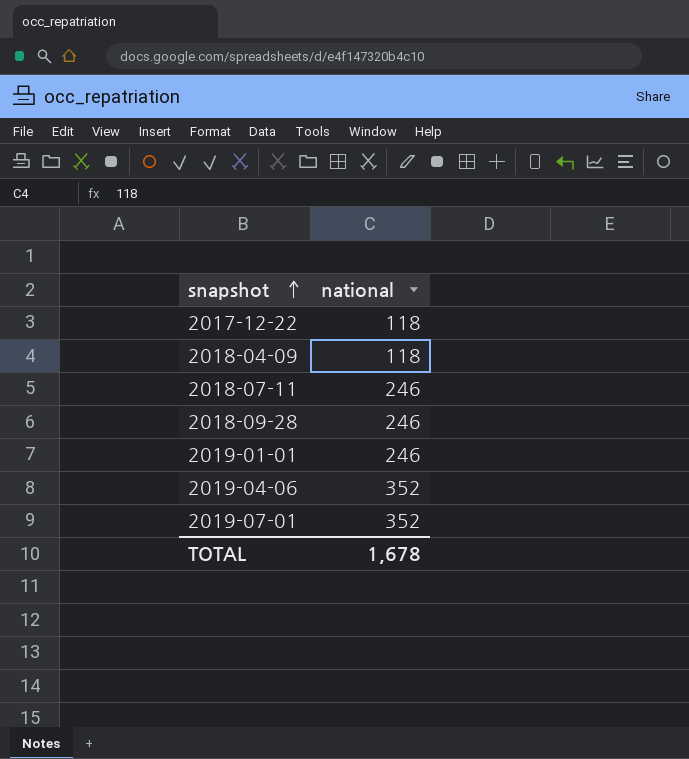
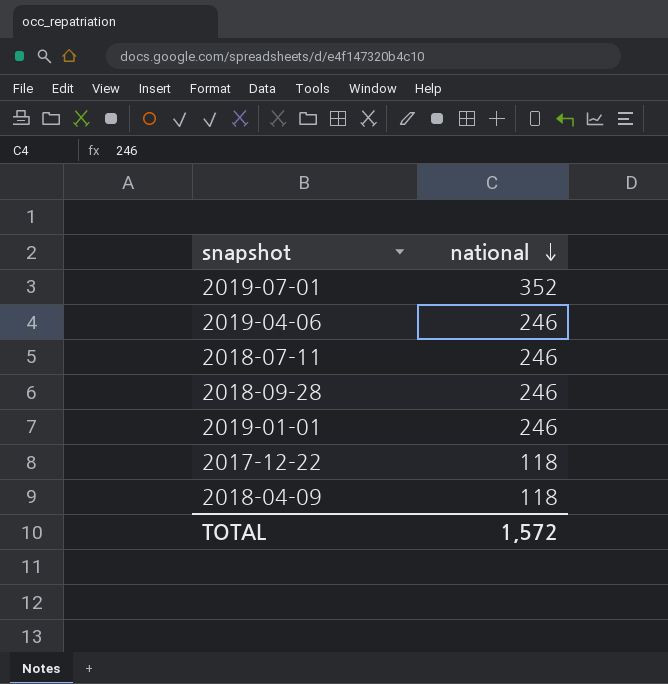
row order: snapshot ascending -> national descending
2019-04-06 | national: 352 -> 246
TOTAL | national: 1,678 -> 1,572

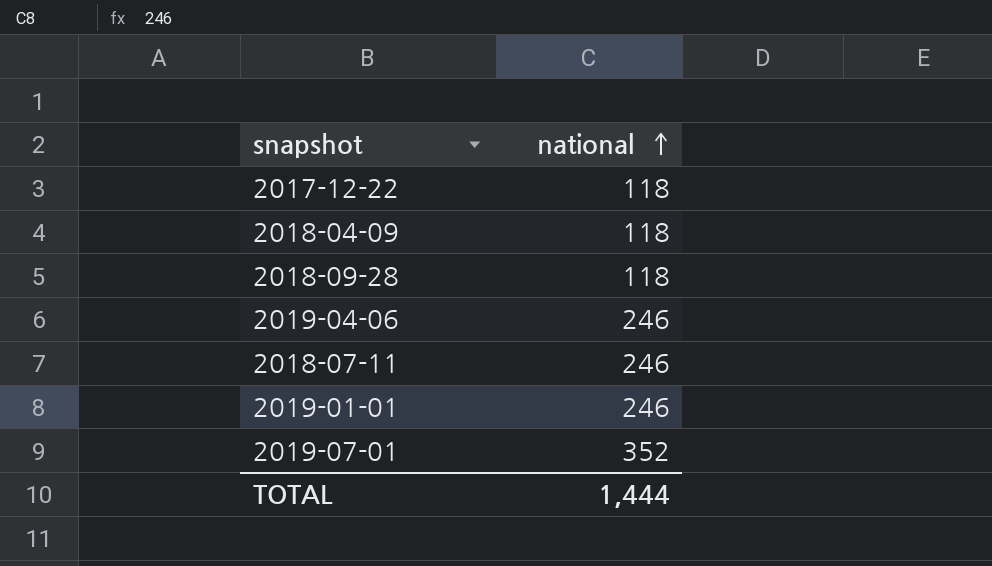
row order: national descending -> national ascending
2018-09-28 | national: 246 -> 118
TOTAL | national: 1,572 -> 1,444

